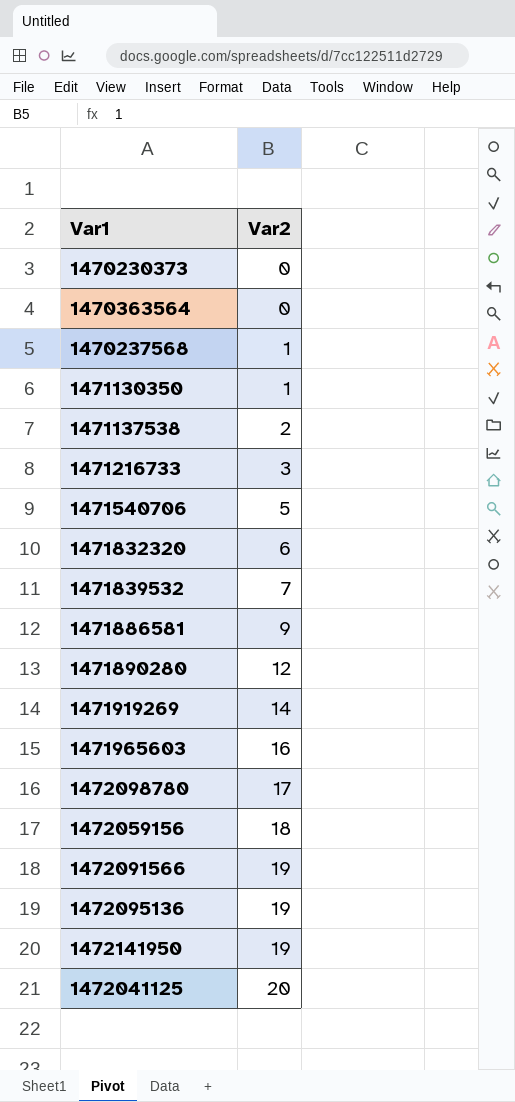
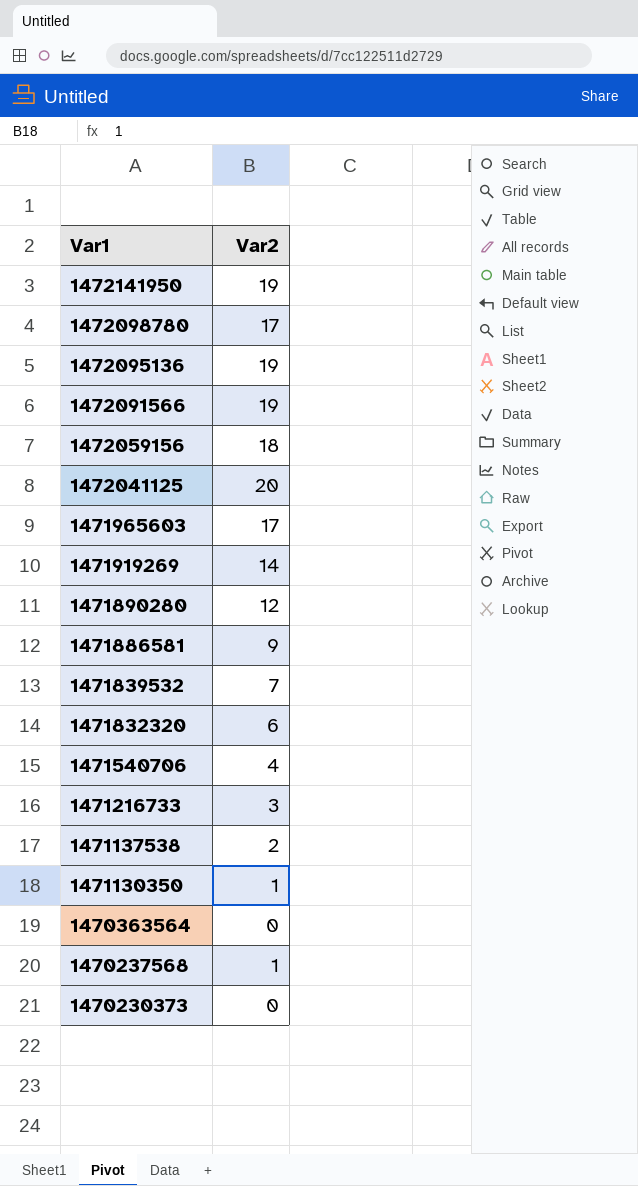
row order: Var2 ascending -> Var1 descending
1471965603 | Var2: 16 -> 17
1471540706 | Var2: 5 -> 4

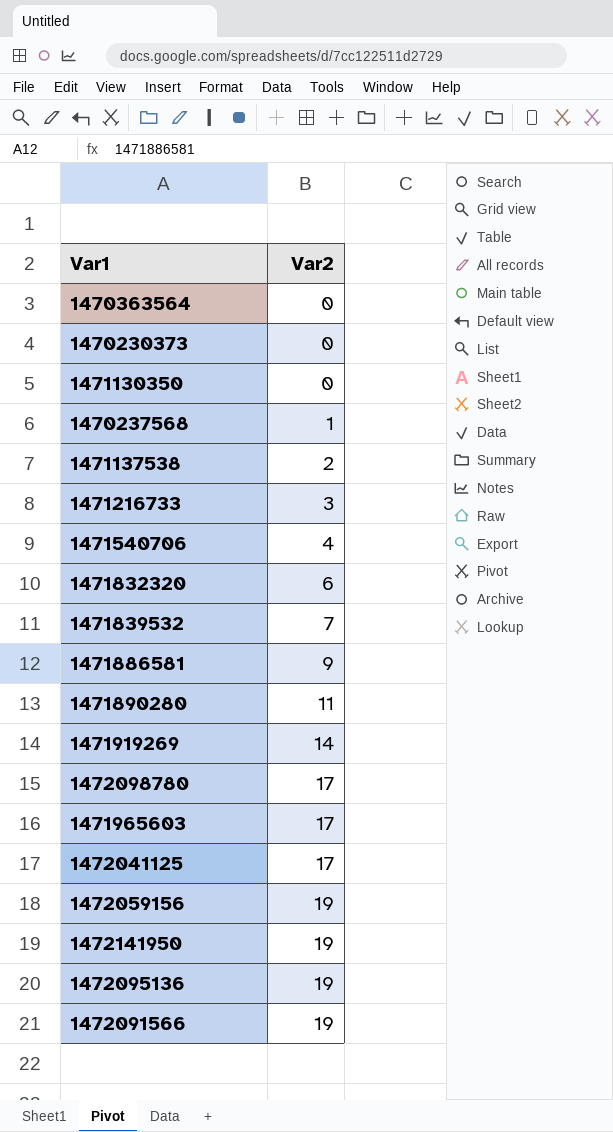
row order: Var1 descending -> Var2 ascending
1471130350 | Var2: 1 -> 0
1471890280 | Var2: 12 -> 11
1472041125 | Var2: 20 -> 17
1472059156 | Var2: 18 -> 19

